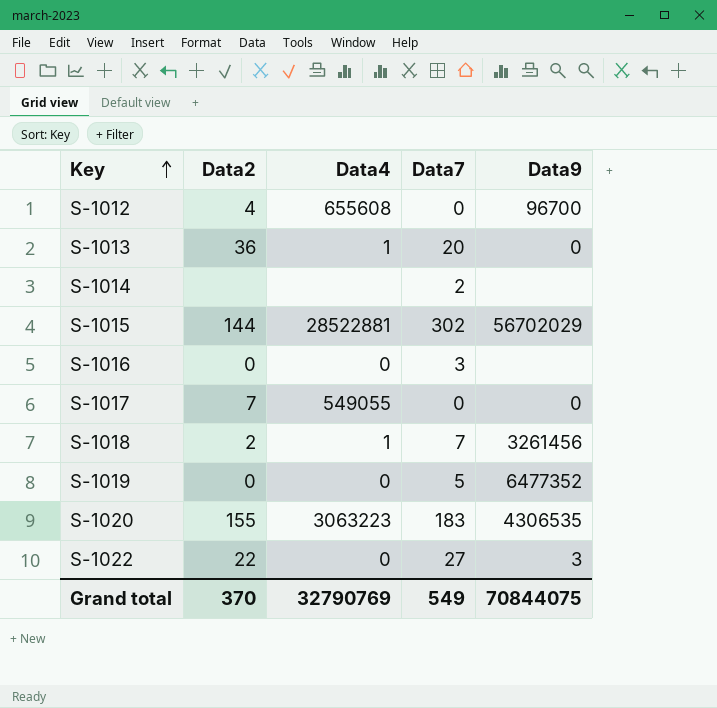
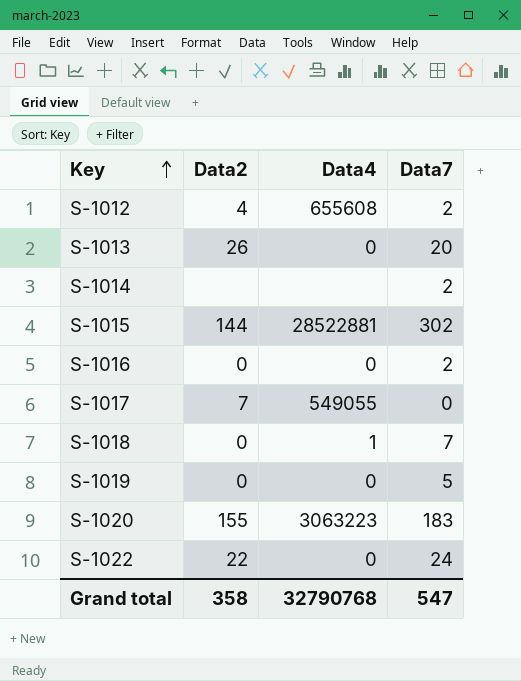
column Data9 | position: 5 -> none
S-1012 | Data7: 0 -> 2
S-1013 | Data2: 36 -> 26
S-1013 | Data4: 1 -> 0
S-1016 | Data7: 3 -> 2
S-1018 | Data2: 2 -> 0
S-1022 | Data7: 27 -> 24
Grand total | Data2: 370 -> 358
Grand total | Data4: 32790769 -> 32790768
Grand total | Data7: 549 -> 547

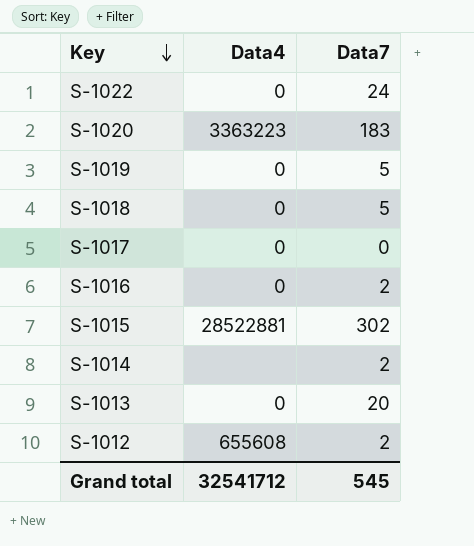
row order: Key ascending -> Key descending
column Data2 | position: 2 -> none
S-1020 | Data4: 3063223 -> 3363223
S-1018 | Data4: 1 -> 0
S-1018 | Data7: 7 -> 5
S-1017 | Data4: 549055 -> 0
Grand total | Data4: 32790768 -> 32541712
Grand total | Data7: 547 -> 545

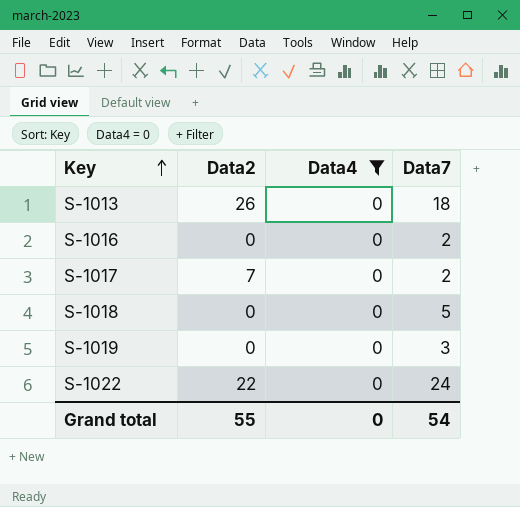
filter: none -> Data4 = 0
row order: Key descending -> Key ascending
column Data2 | position: none -> 2
S-1013 | Data7: 20 -> 18
S-1017 | Data7: 0 -> 2
S-1019 | Data7: 5 -> 3
Grand total | Data4: 32541712 -> 0
Grand total | Data7: 545 -> 54

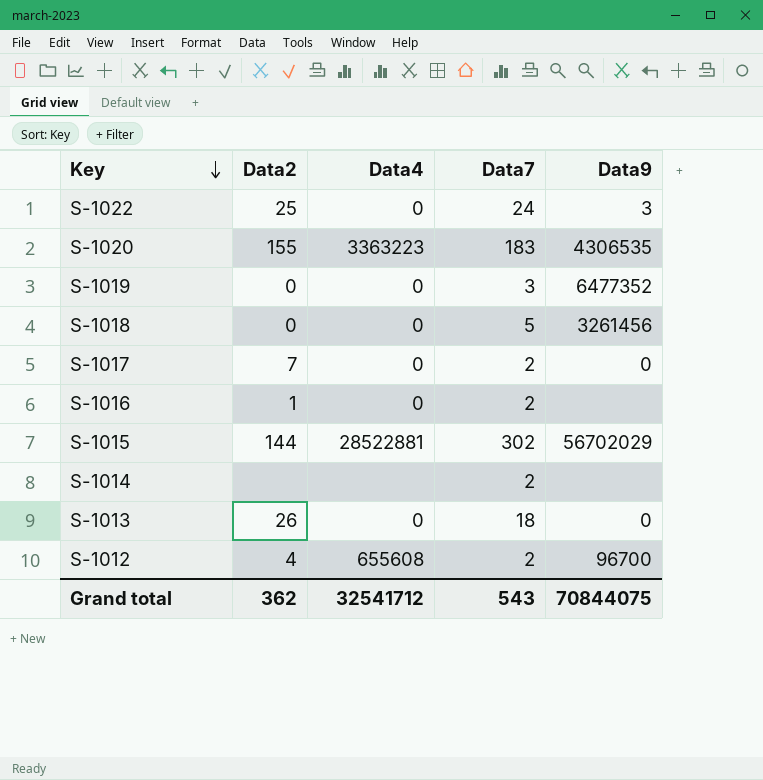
filter: Data4 = 0 -> none
row order: Key ascending -> Key descending
column Data9 | position: none -> 5
S-1022 | Data2: 22 -> 25
S-1016 | Data2: 0 -> 1
Grand total | Data2: 55 -> 362
Grand total | Data4: 0 -> 32541712
Grand total | Data7: 54 -> 543

